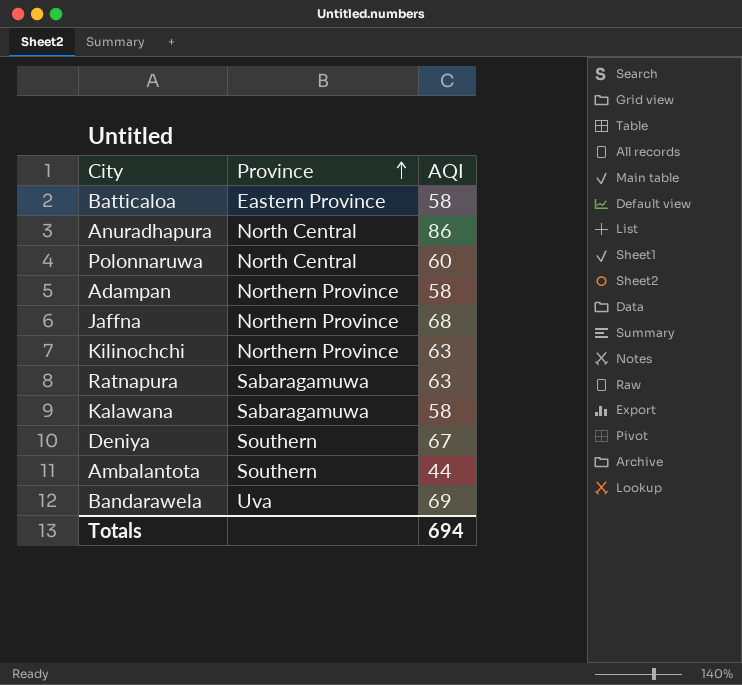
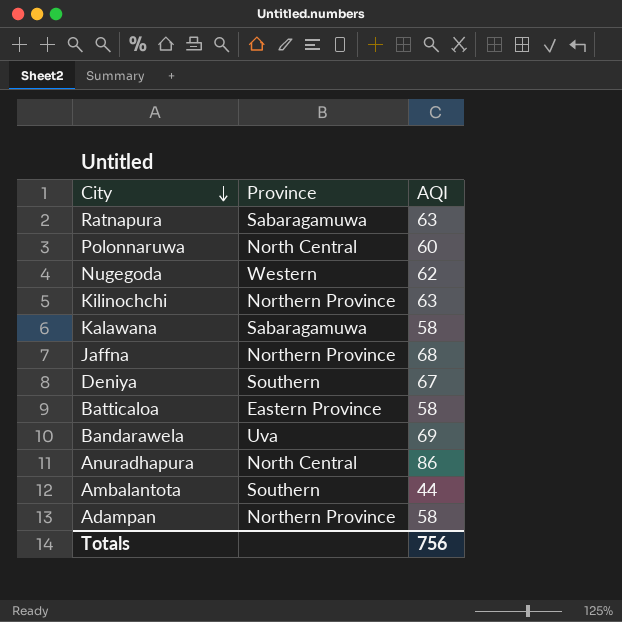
row order: Province ascending -> City descending
row Nugegoda: none -> Western | 62
Totals | AQI: 694 -> 756

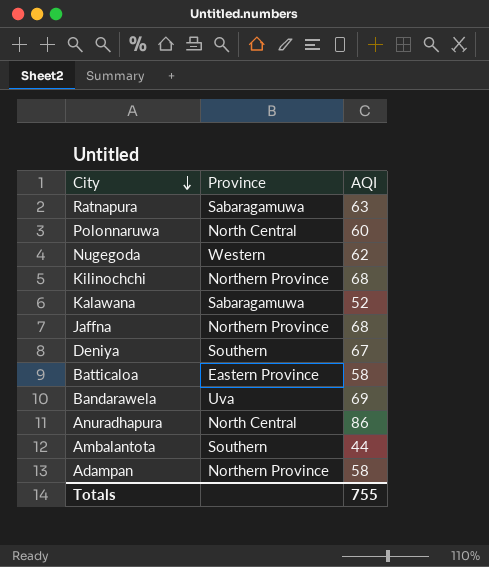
Kilinochchi | AQI: 63 -> 68
Kalawana | AQI: 58 -> 52
Totals | AQI: 756 -> 755

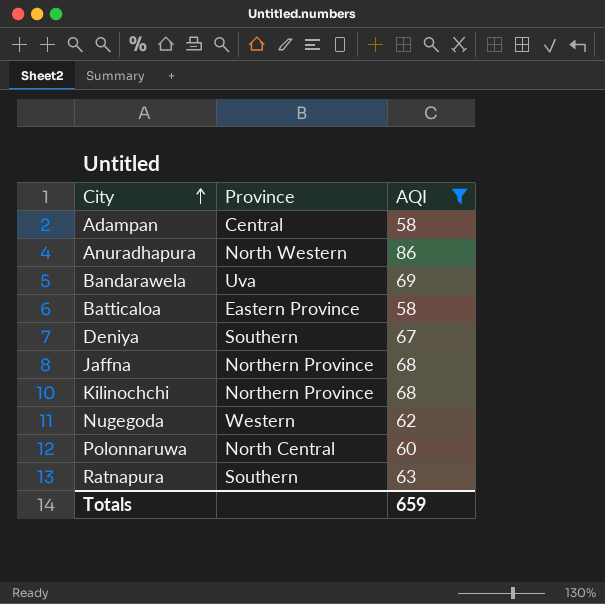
filter: none -> AQI >= 58
row order: City descending -> City ascending
Adampan | Province: Northern Province -> Central
Anuradhapura | Province: North Central -> North Western
Ratnapura | Province: Sabaragamuwa -> Southern
Totals | AQI: 755 -> 659

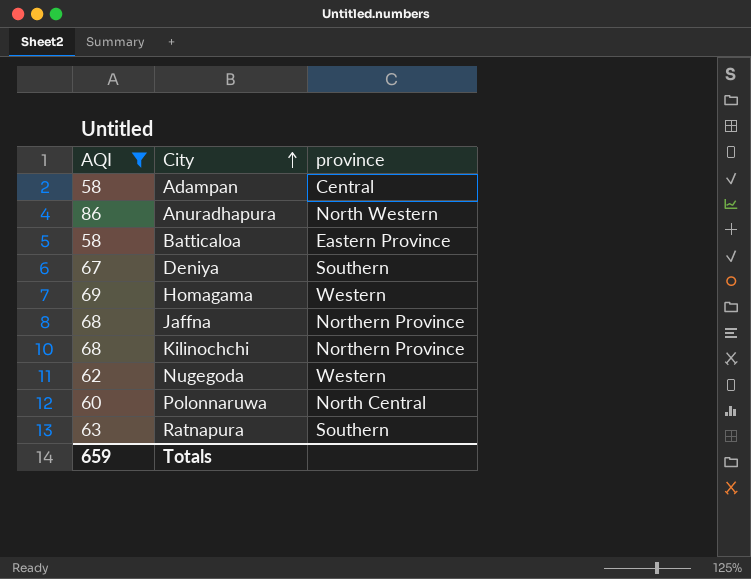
column AQI | position: 3 -> 1
column name: Province -> province
row Bandarawela: Uva | 69 -> none
row Homagama: none -> 69 | Western

